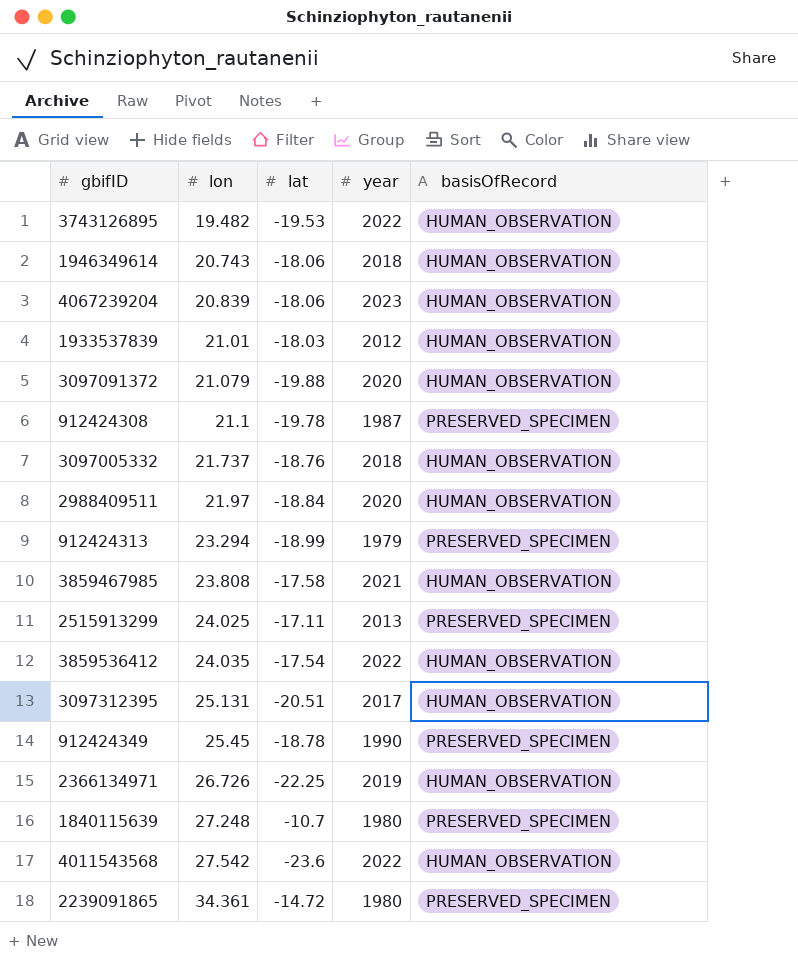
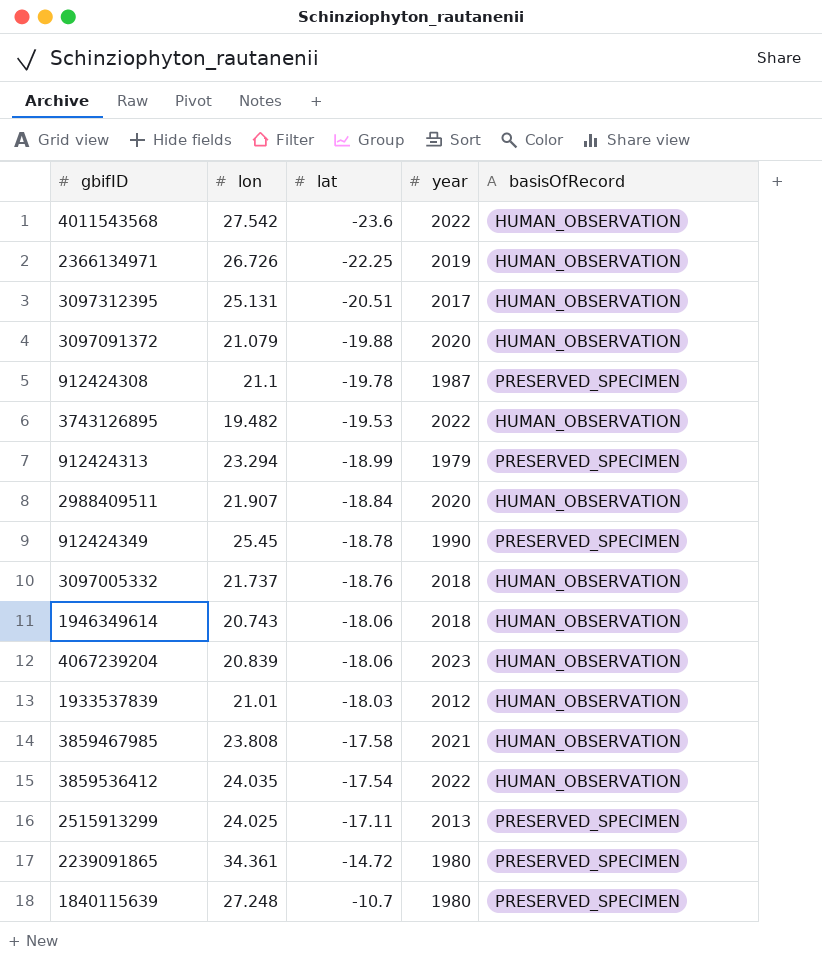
row order: lon ascending -> lat ascending
2988409511 | lon: 21.97 -> 21.907

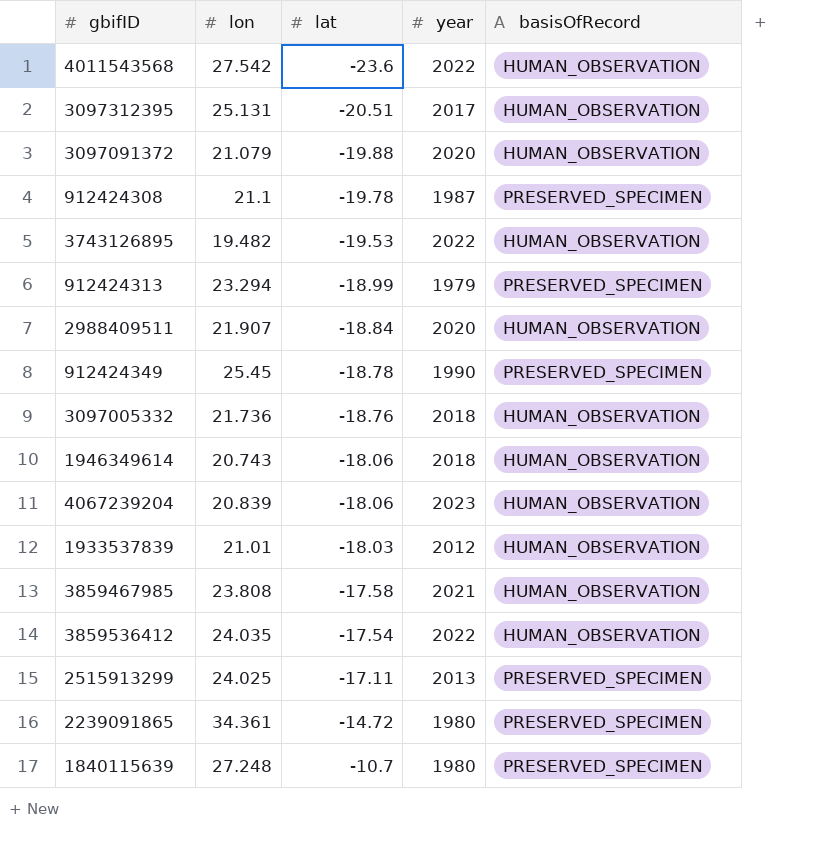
row 2366134971: 26.726 | -22.25 | 2019 | HUMAN_OBSERVATION -> none
3097005332 | lon: 21.737 -> 21.736

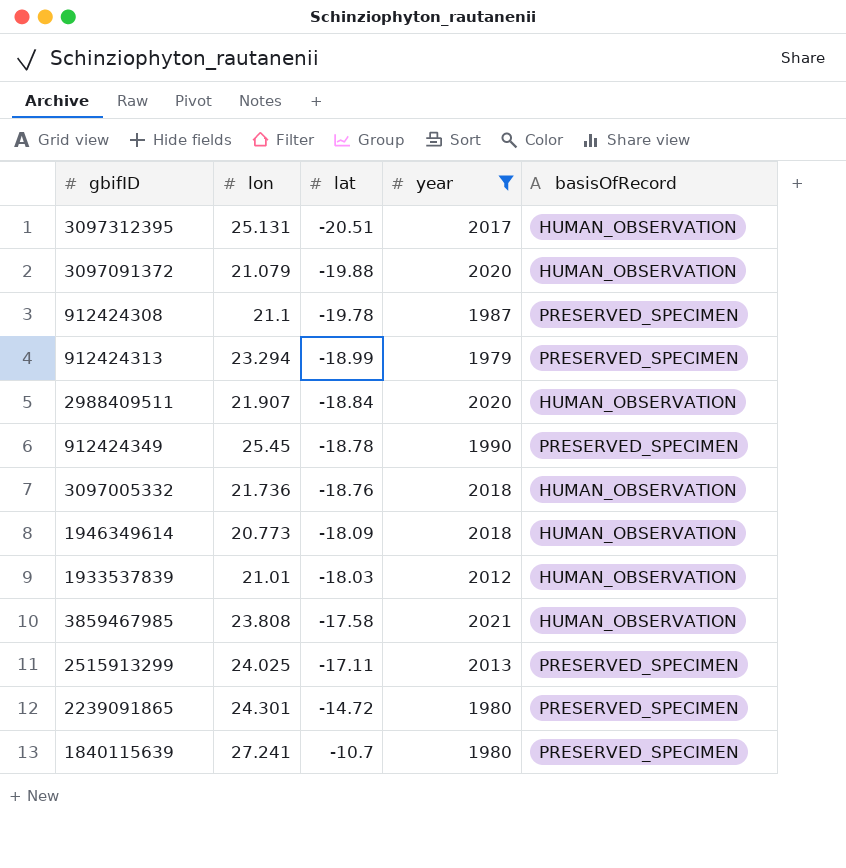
filter: none -> year <= 2021
1946349614 | lon: 20.743 -> 20.773
1946349614 | lat: -18.06 -> -18.09
2239091865 | lon: 34.361 -> 24.301
1840115639 | lon: 27.248 -> 27.241

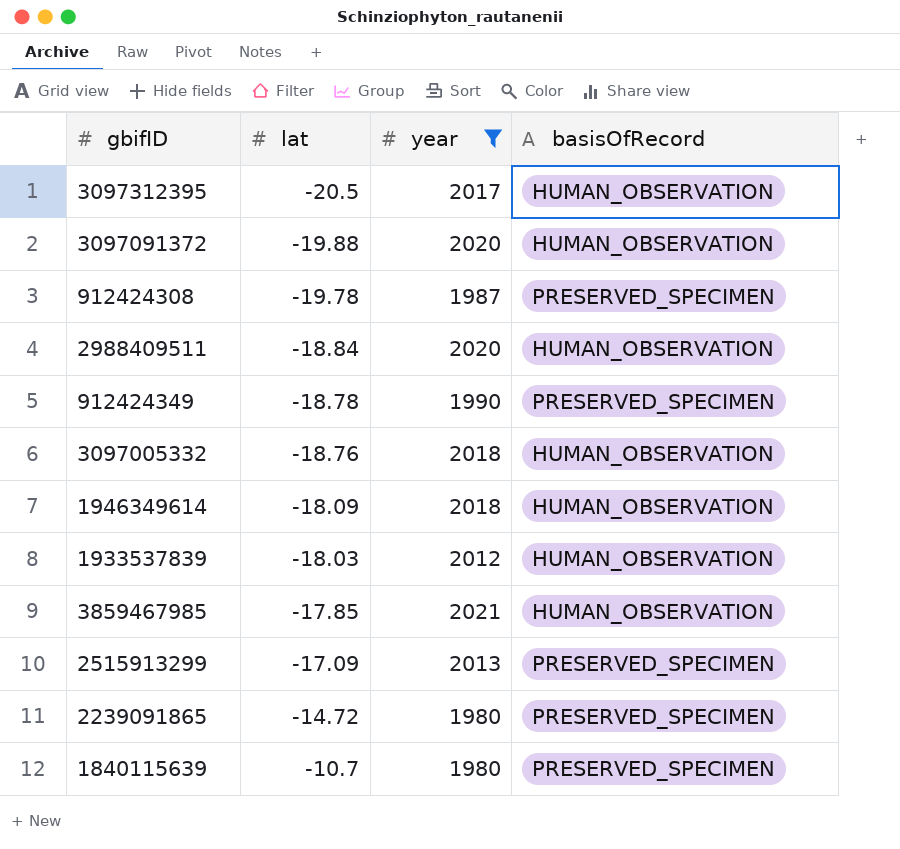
column lon | position: 2 -> none
row 912424313: 23.294 | -18.99 | 1979 | PRESERVED_SPECIMEN -> none
3097312395 | lat: -20.51 -> -20.5
3859467985 | lat: -17.58 -> -17.85
2515913299 | lat: -17.11 -> -17.09

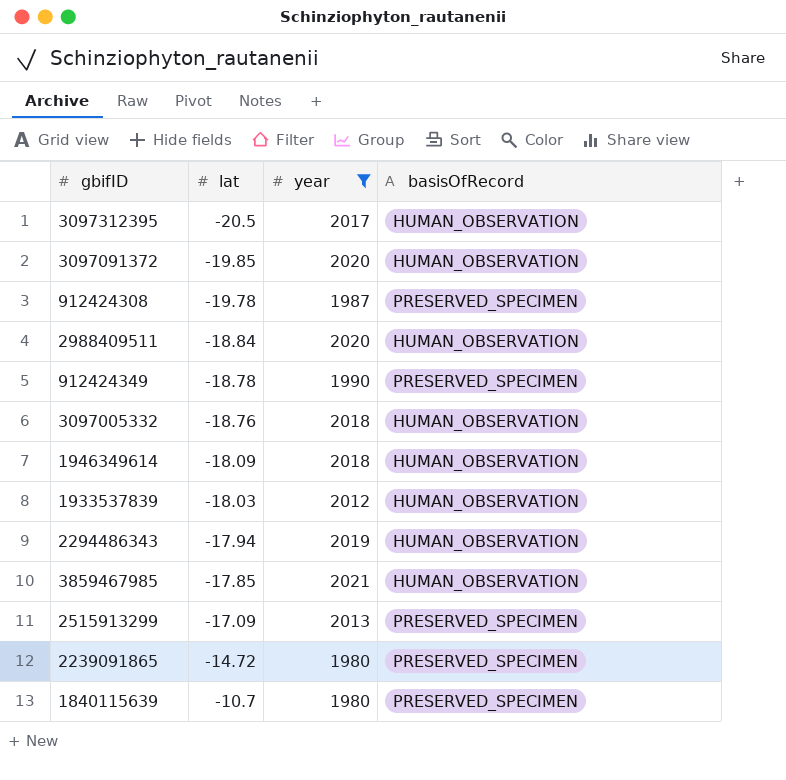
3097091372 | lat: -19.88 -> -19.85
row 2294486343: none -> -17.94 | 2019 | HUMAN_OBSERVATION

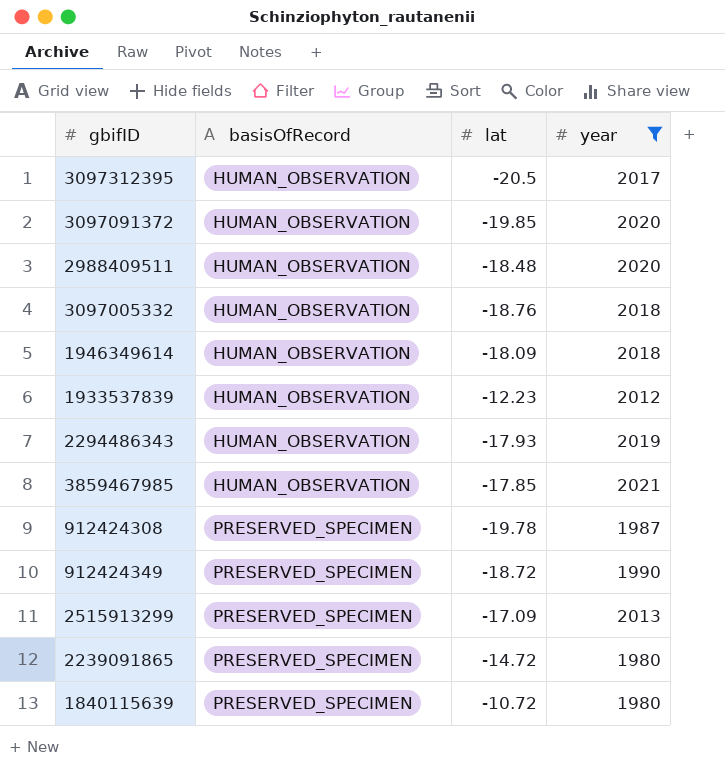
row order: lat ascending -> basisOfRecord ascending
column basisOfRecord | position: 4 -> 2
2988409511 | lat: -18.84 -> -18.48
1933537839 | lat: -18.03 -> -12.23
2294486343 | lat: -17.94 -> -17.93
912424349 | lat: -18.78 -> -18.72
1840115639 | lat: -10.7 -> -10.72

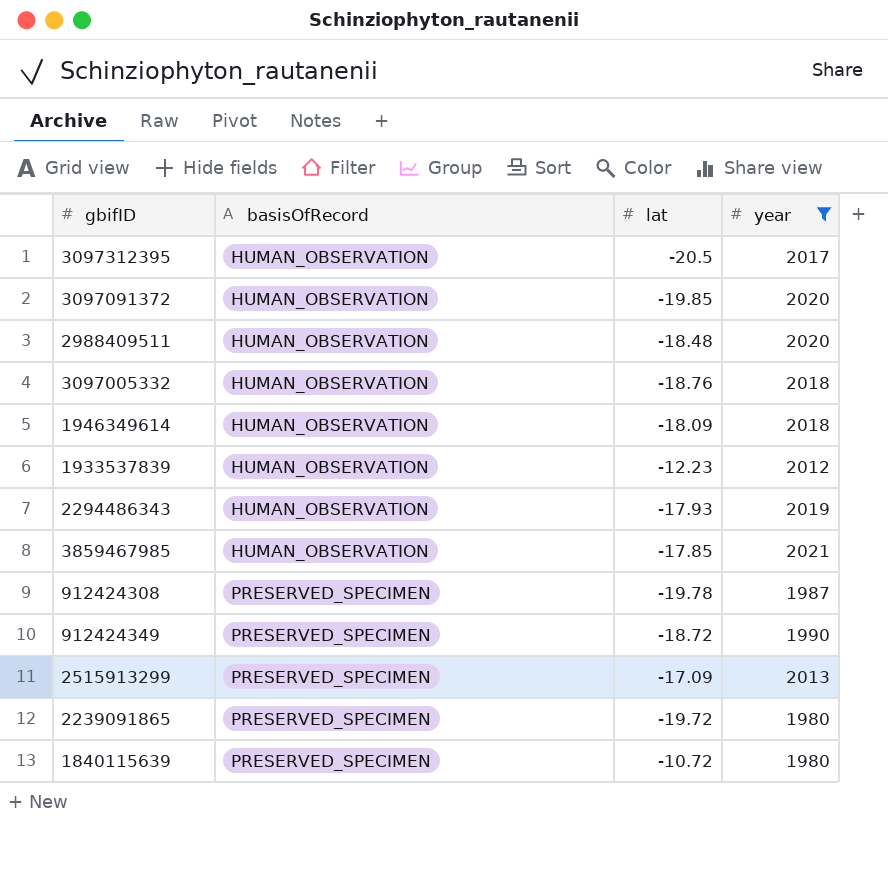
2239091865 | lat: -14.72 -> -19.72

